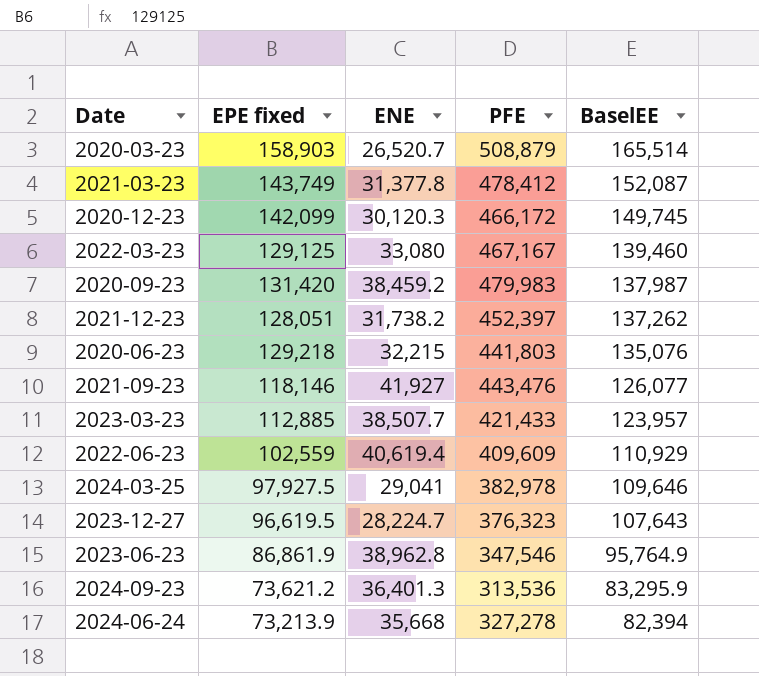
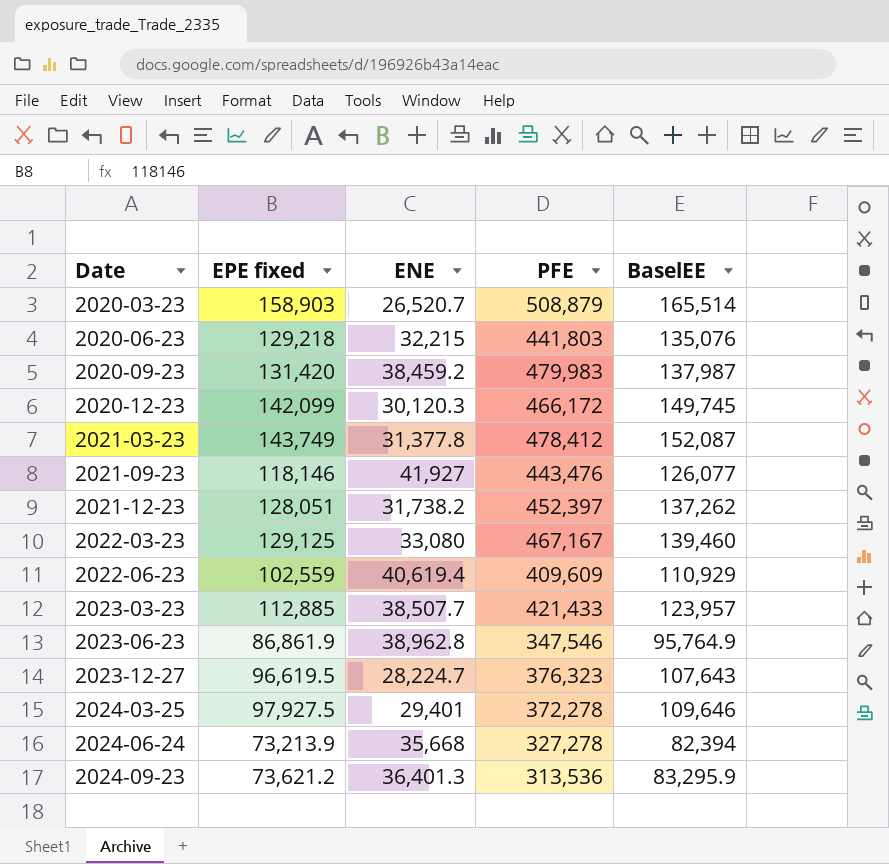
row order: BaselEE descending -> Date ascending
2024-03-25 | ENE: 29,041 -> 29,401
2024-03-25 | PFE: 382,978 -> 372,278

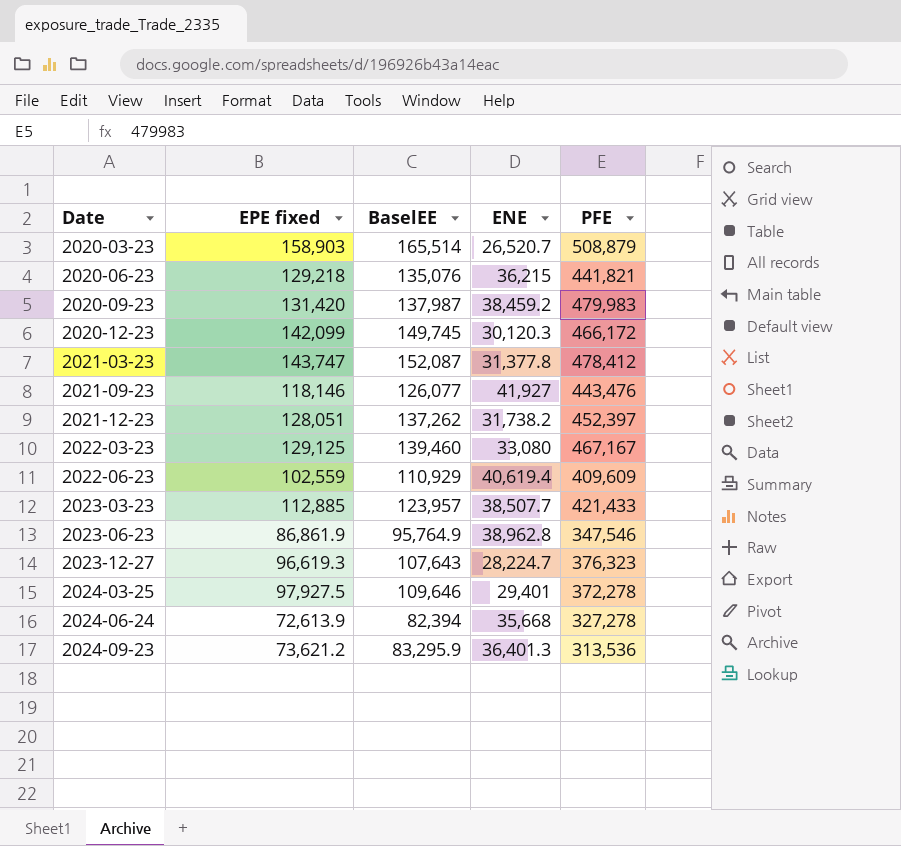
column BaselEE | position: 5 -> 3
2020-06-23 | ENE: 32,215 -> 36,215
2020-06-23 | PFE: 441,803 -> 441,821
2021-03-23 | EPE fixed: 143,749 -> 143,747
2023-12-27 | EPE fixed: 96,619.5 -> 96,619.3
2024-06-24 | EPE fixed: 73,213.9 -> 72,613.9

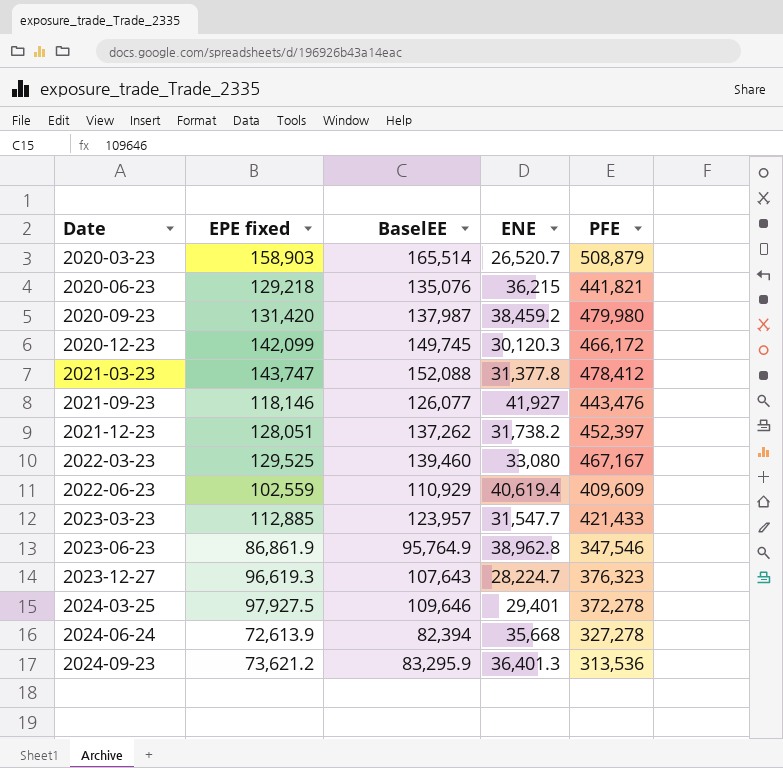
2020-09-23 | PFE: 479,983 -> 479,980
2021-03-23 | BaselEE: 152,087 -> 152,088
2022-03-23 | EPE fixed: 129,125 -> 129,525
2023-03-23 | ENE: 38,507.7 -> 31,547.7

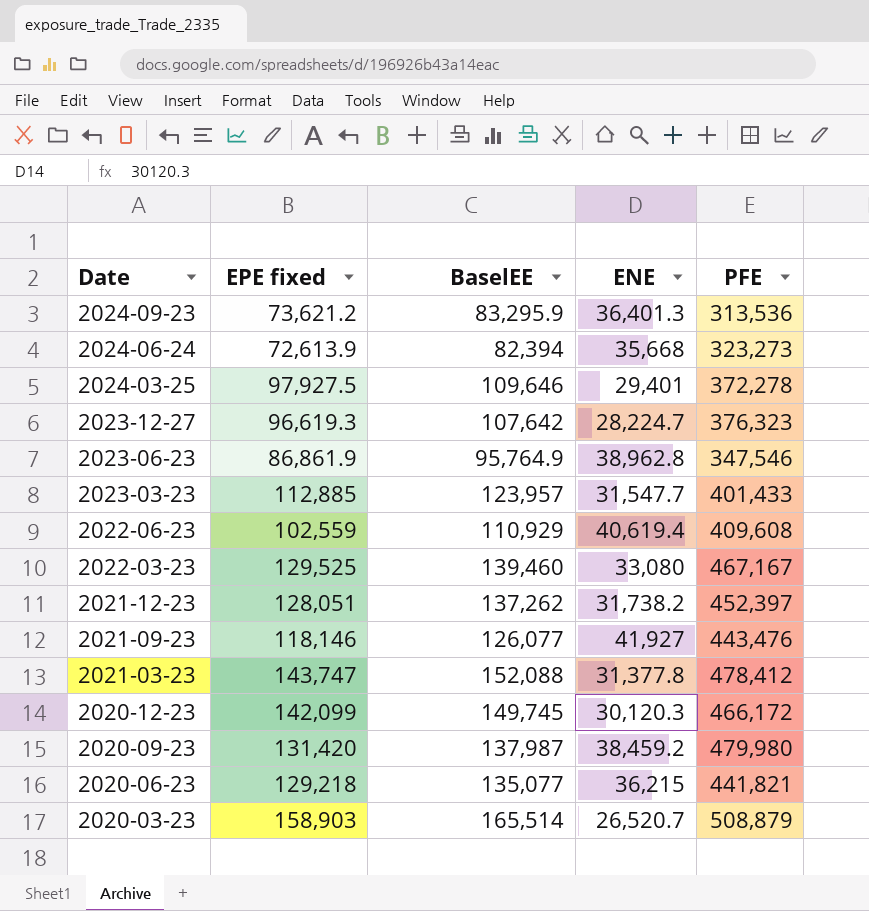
row order: Date ascending -> Date descending
2024-06-24 | PFE: 327,278 -> 323,273
2023-12-27 | BaselEE: 107,643 -> 107,642
2023-03-23 | PFE: 421,433 -> 401,433
2022-06-23 | PFE: 409,609 -> 409,608
2020-06-23 | BaselEE: 135,076 -> 135,077

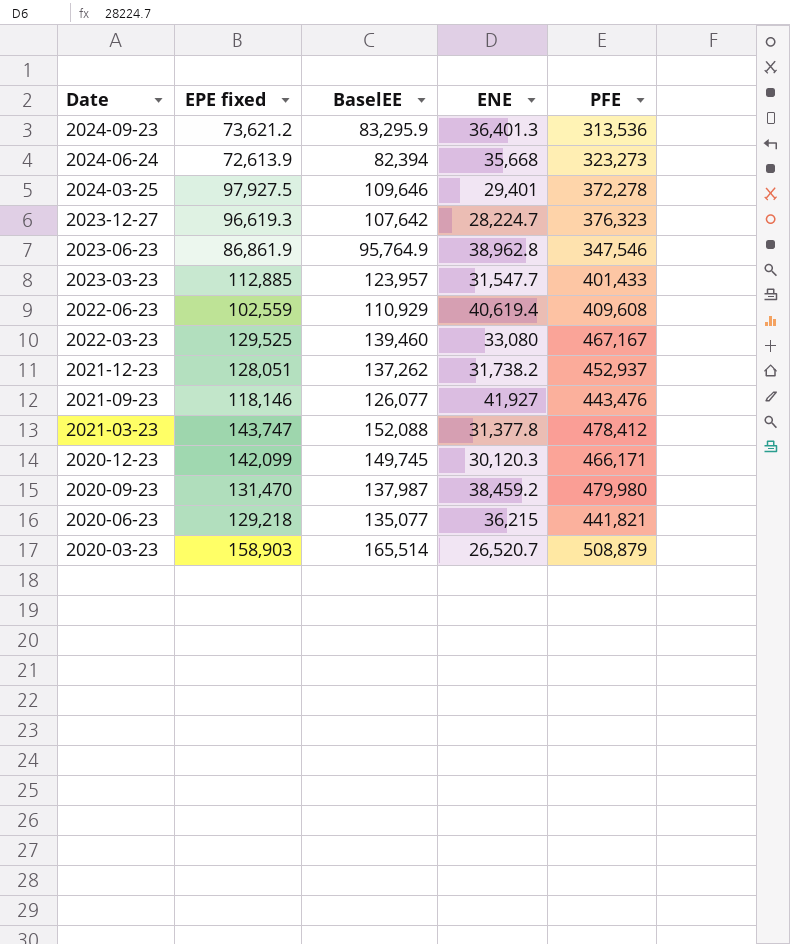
2021-12-23 | PFE: 452,397 -> 452,937
2020-12-23 | PFE: 466,172 -> 466,171
2020-09-23 | EPE fixed: 131,420 -> 131,470

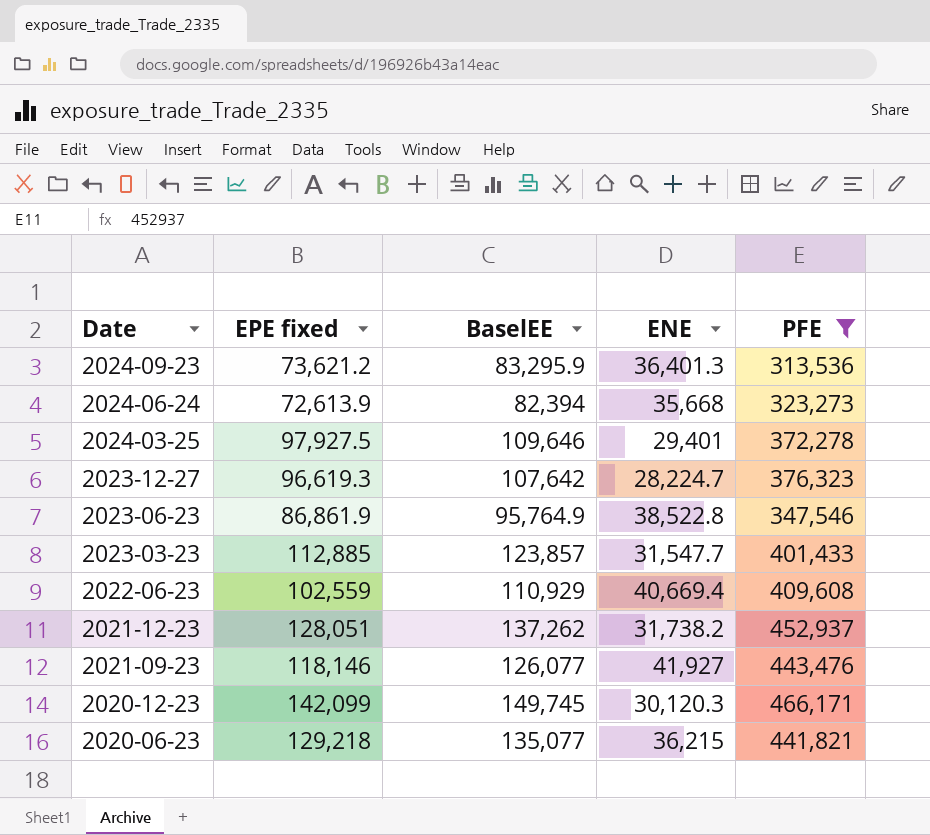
filter: none -> PFE <= 466,171
2023-06-23 | ENE: 38,962.8 -> 38,522.8
2023-03-23 | BaselEE: 123,957 -> 123,857
2022-06-23 | ENE: 40,619.4 -> 40,669.4

